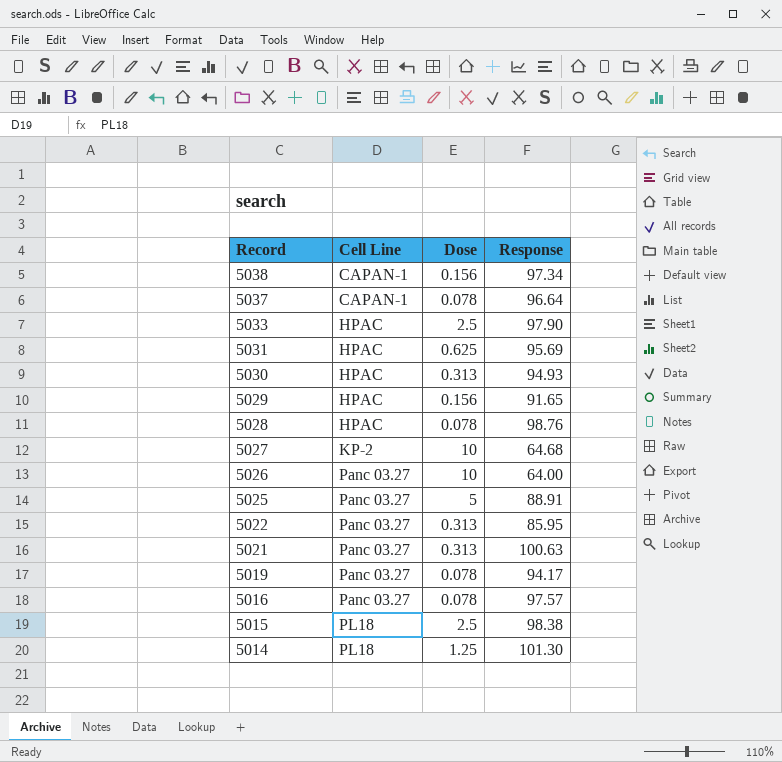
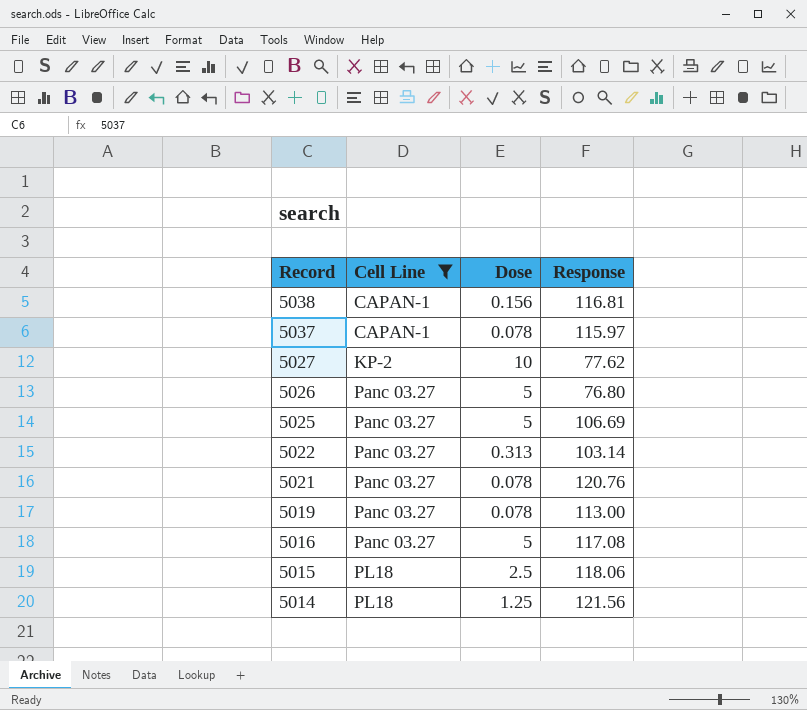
filter: none -> Cell Line != HPAC
5038 | Response: 97.34 -> 116.81
5037 | Response: 96.64 -> 115.97
5027 | Response: 64.68 -> 77.62
5026 | Dose: 10 -> 5
5026 | Response: 64.00 -> 76.80
5025 | Response: 88.91 -> 106.69
5022 | Response: 85.95 -> 103.14
5021 | Dose: 0.313 -> 0.078
5021 | Response: 100.63 -> 120.76
5019 | Response: 94.17 -> 113.00
5016 | Dose: 0.078 -> 5
5016 | Response: 97.57 -> 117.08
5015 | Response: 98.38 -> 118.06
5014 | Response: 101.30 -> 121.56

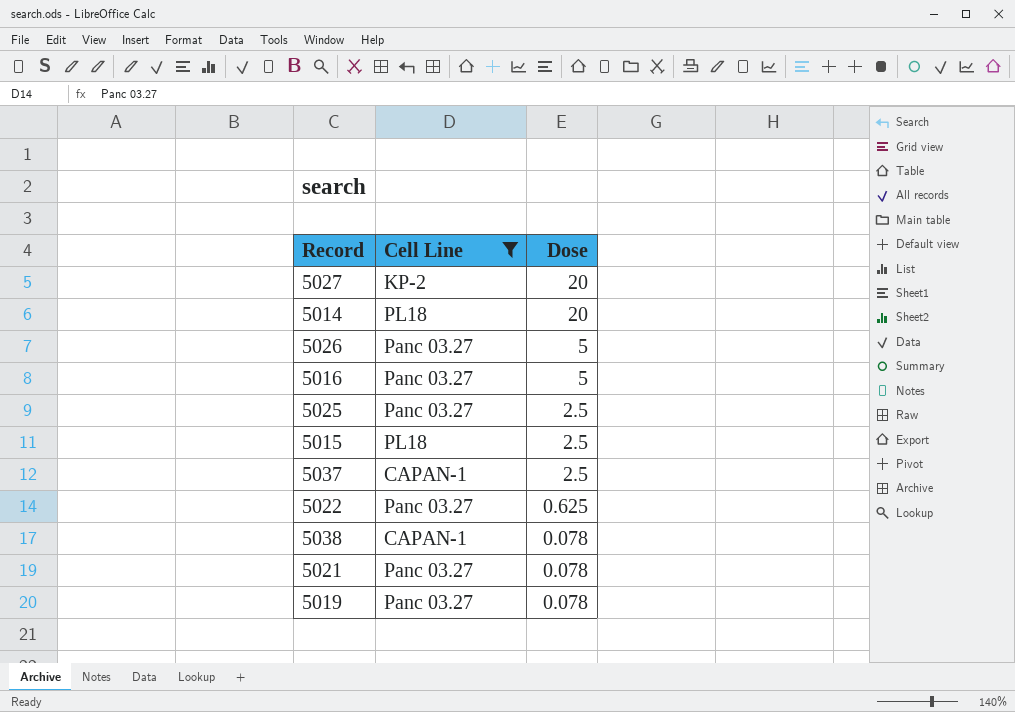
row order: Record descending -> Dose descending
column Response | position: 4 -> none
5027 | Dose: 10 -> 20
5014 | Dose: 1.25 -> 20
5025 | Dose: 5 -> 2.5
5037 | Dose: 0.078 -> 2.5
5022 | Dose: 0.313 -> 0.625
5038 | Dose: 0.156 -> 0.078

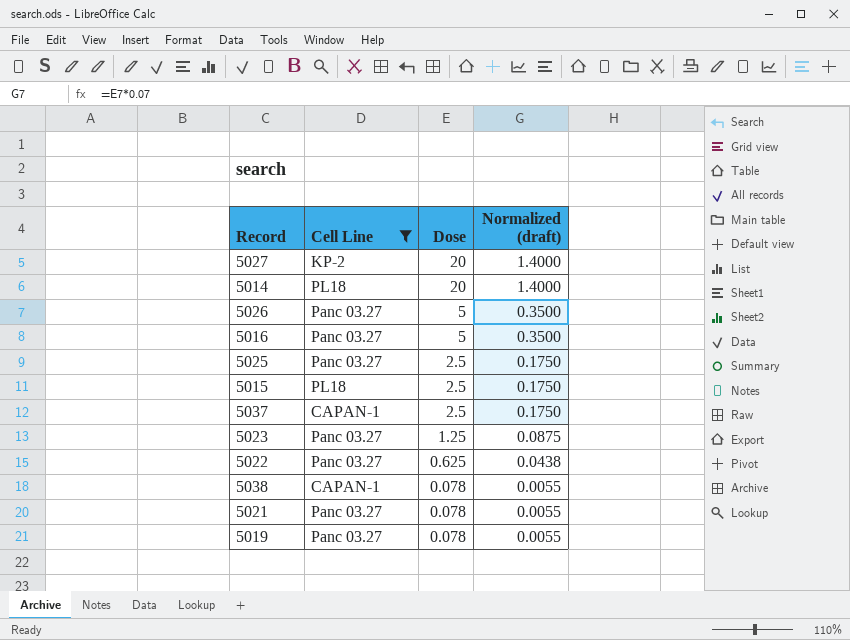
column Normalized (draft) | formula: none -> [Dose] * 0.07
row 5023: none -> Panc 03.27 | 1.25 | 0.0875

